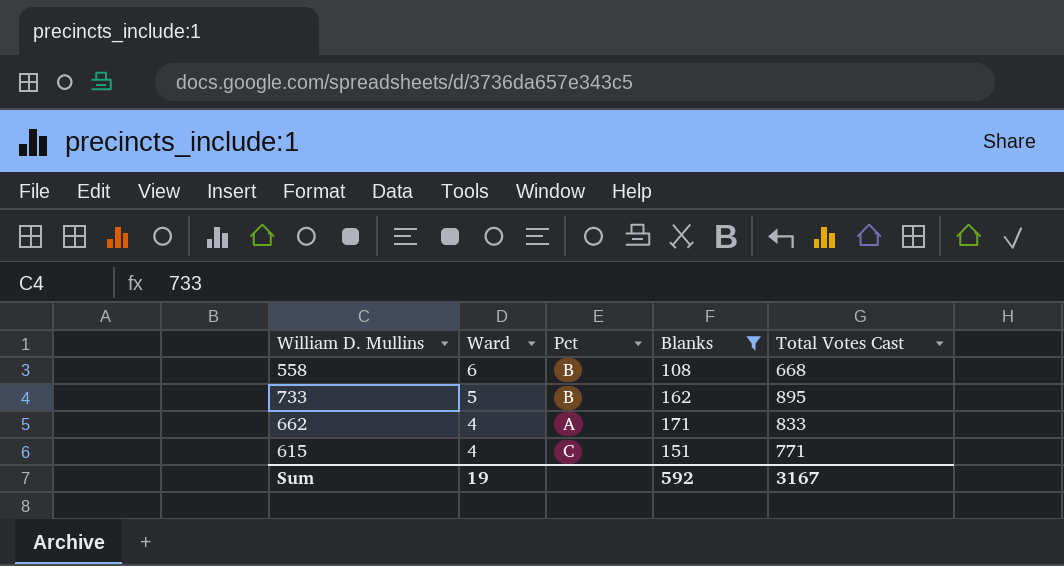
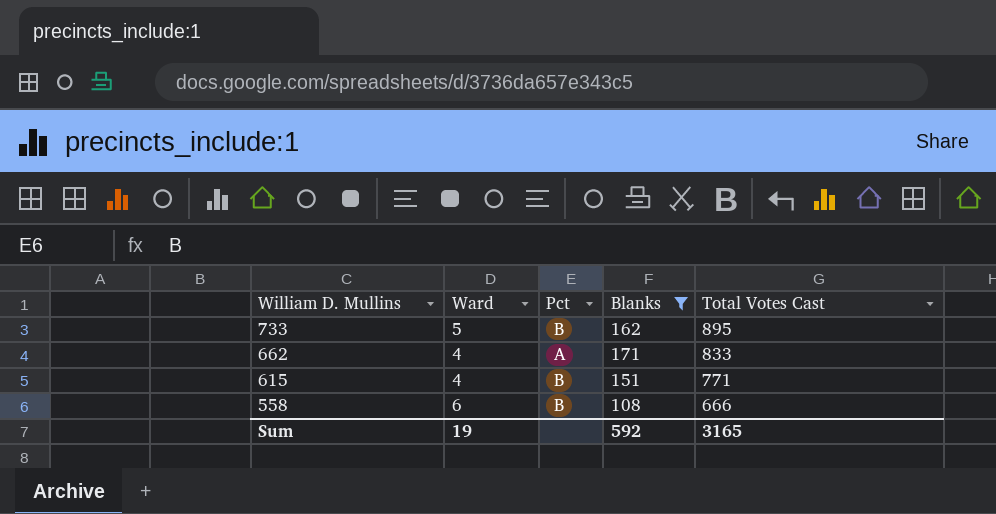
row order: Ward descending -> William D. Mullins descending
615 | Pct: C -> B
558 | Total Votes Cast: 668 -> 666
Sum | Total Votes Cast: 3167 -> 3165

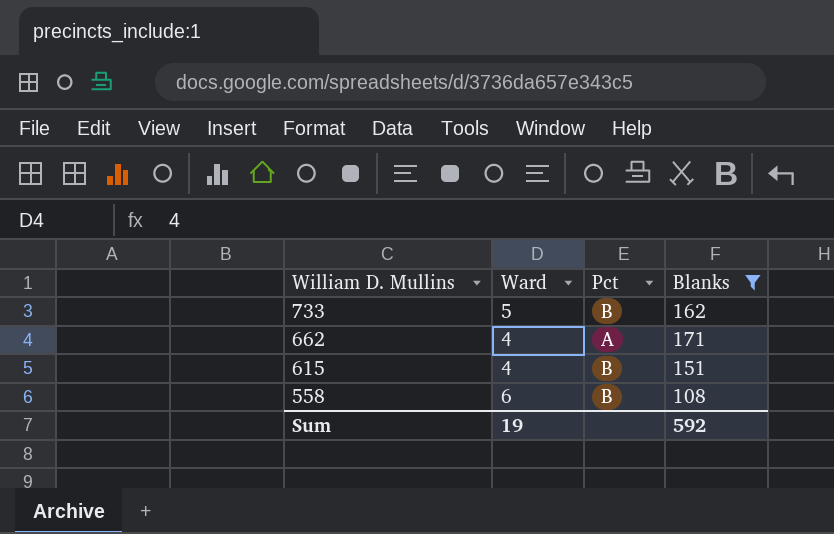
column Total Votes Cast | position: 5 -> none

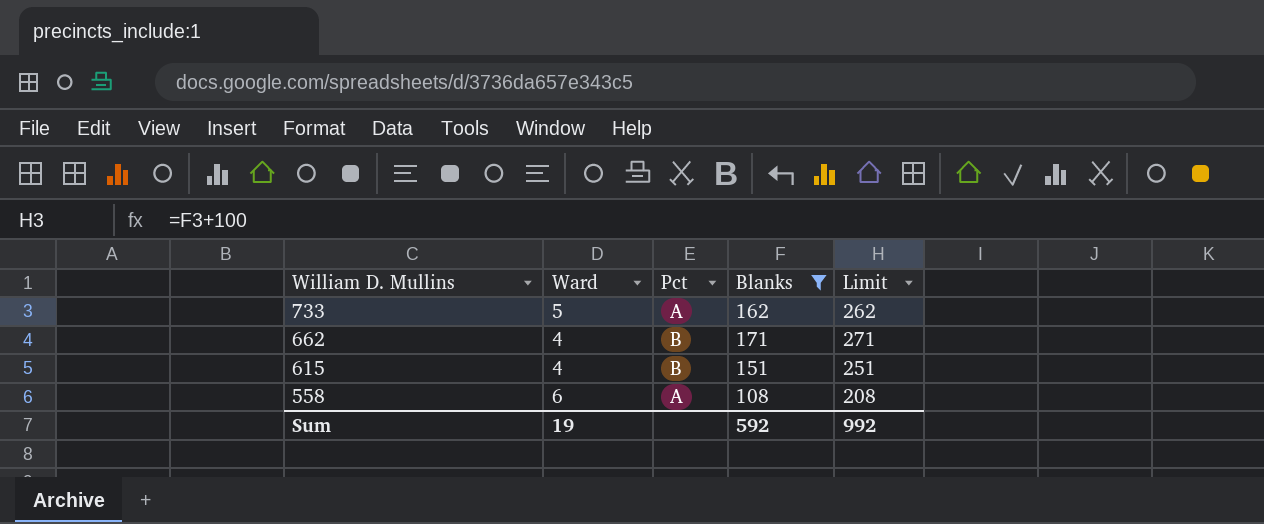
column Limit | formula: none -> [Blanks] + 100
733 | Pct: B -> A
662 | Pct: A -> B
558 | Pct: B -> A

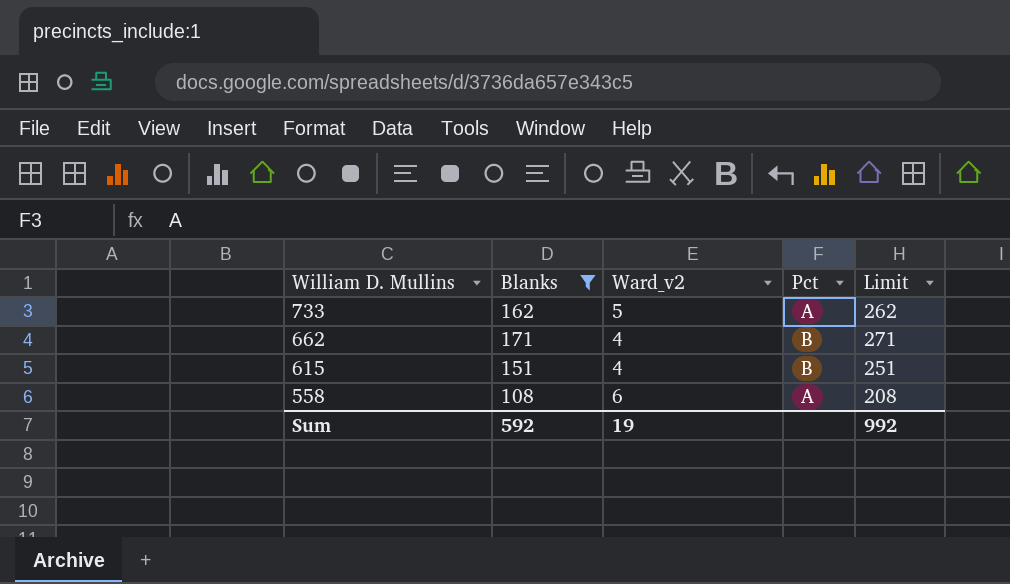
column Blanks | position: 4 -> 2
column name: Ward -> Ward_v2

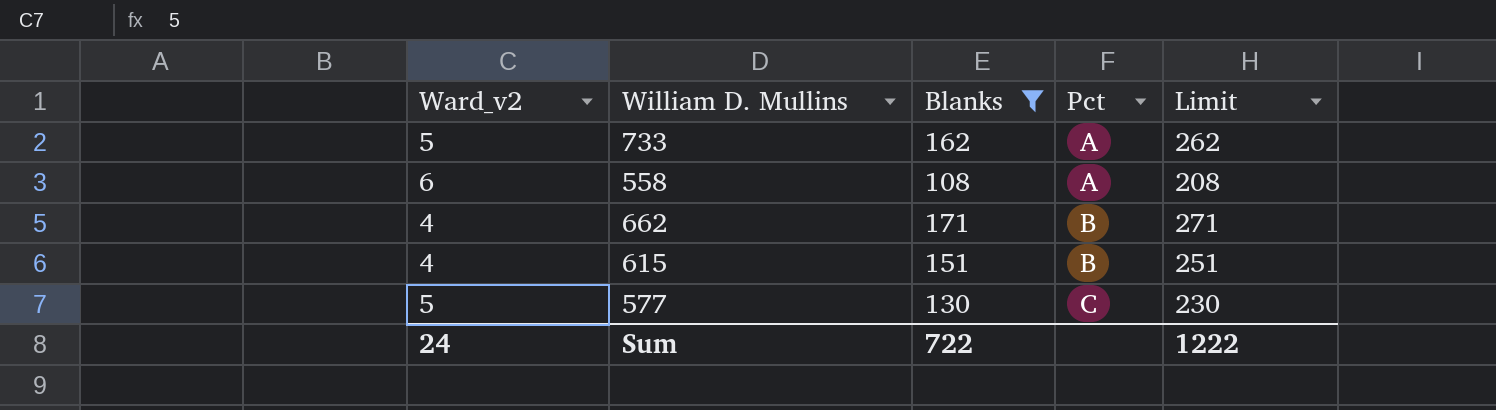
row order: William D. Mullins descending -> Pct ascending
column Ward_v2 | position: 3 -> 1
row 577: none -> 5 | 130 | C | 230
Sum | Ward_v2: 19 -> 24
Sum | Blanks: 592 -> 722
Sum | Limit: 992 -> 1222

